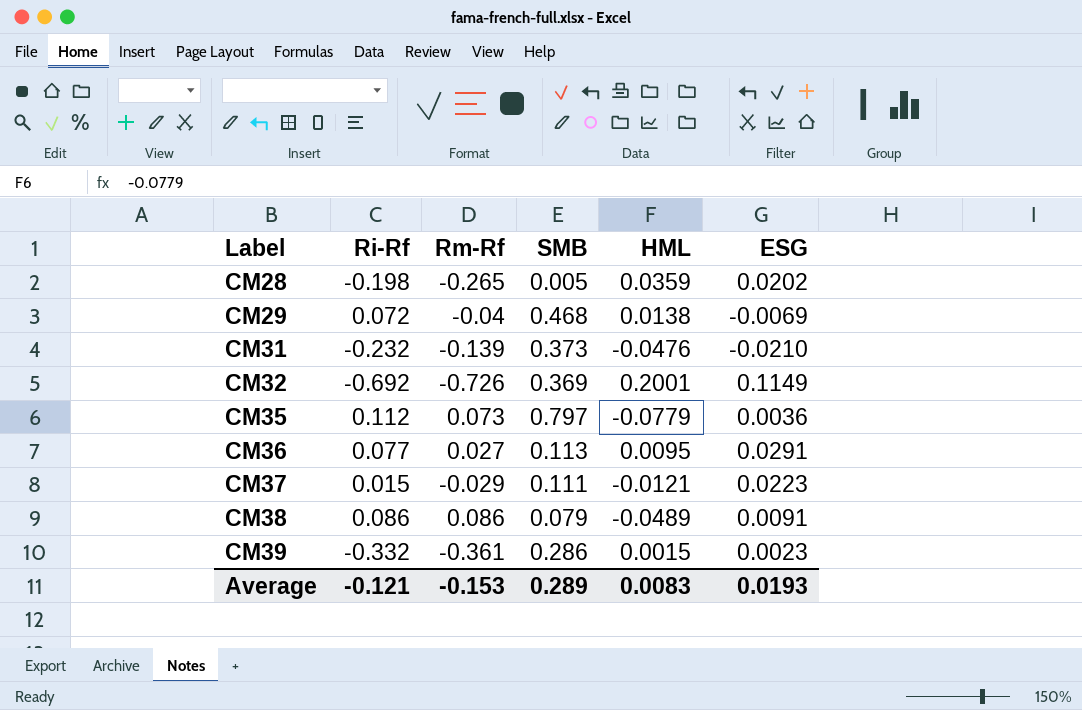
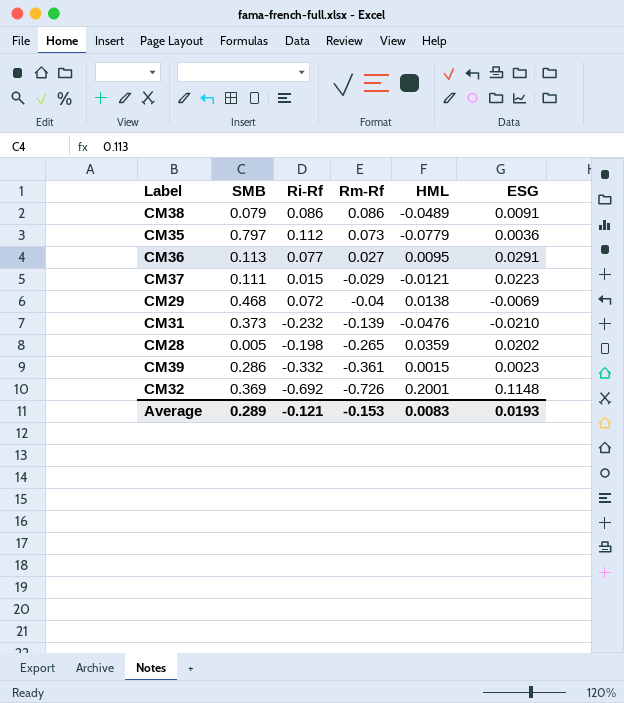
row order: Label ascending -> Rm-Rf descending
column SMB | position: 4 -> 2
CM32 | ESG: 0.1149 -> 0.1148

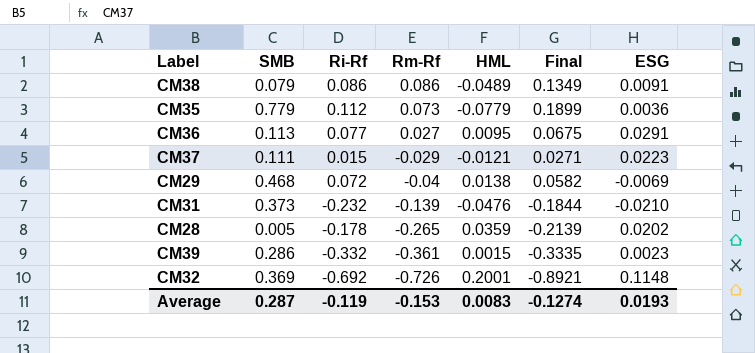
column Final | formula: none -> [Ri-Rf] - [HML]
CM35 | SMB: 0.797 -> 0.779
CM28 | Ri-Rf: -0.198 -> -0.178
Average | SMB: 0.289 -> 0.287
Average | Ri-Rf: -0.121 -> -0.119

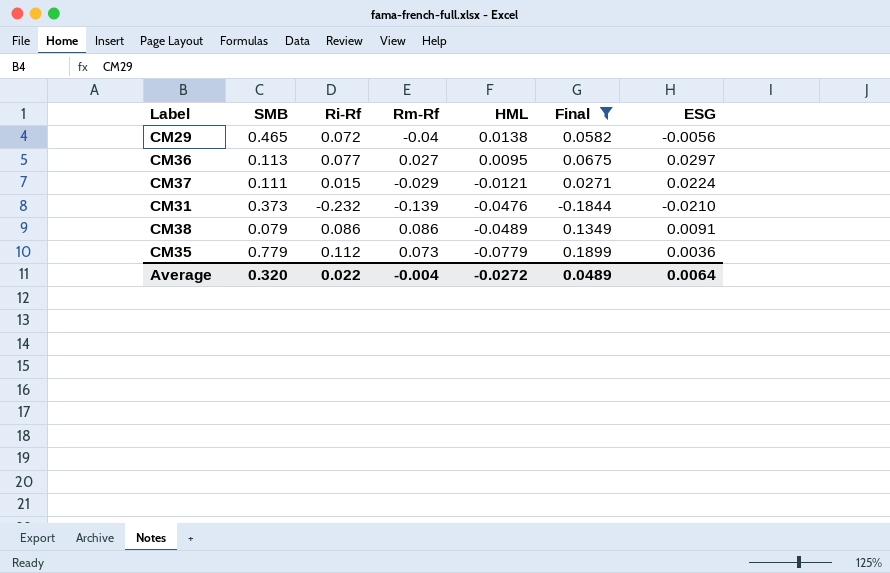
filter: none -> Final >= -0.1844
row order: Rm-Rf descending -> HML descending
CM29 | SMB: 0.468 -> 0.465
CM29 | ESG: -0.0069 -> -0.0056
CM36 | ESG: 0.0291 -> 0.0297
CM37 | ESG: 0.0223 -> 0.0224
Average | SMB: 0.287 -> 0.320
Average | Ri-Rf: -0.119 -> 0.022
Average | Rm-Rf: -0.153 -> -0.004
Average | HML: 0.0083 -> -0.0272
Average | Final: -0.1274 -> 0.0489
Average | ESG: 0.0193 -> 0.0064

